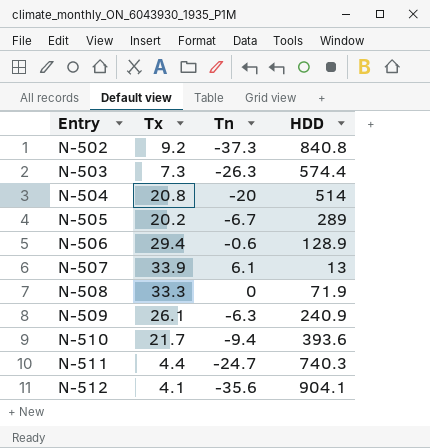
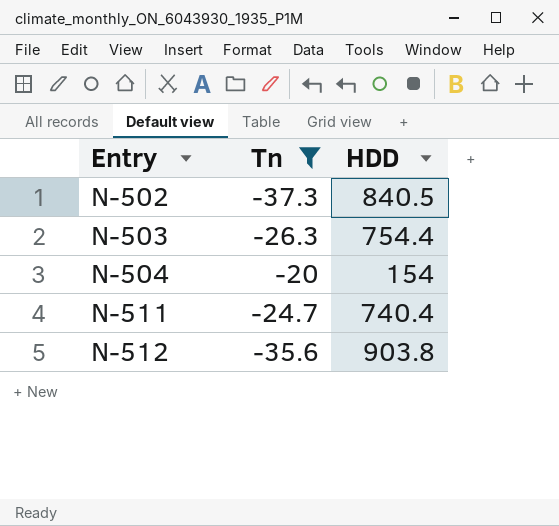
filter: none -> Tn <= -20
column Tx | position: 2 -> none
N-502 | HDD: 840.8 -> 840.5
N-503 | HDD: 574.4 -> 754.4
N-504 | HDD: 514 -> 154
N-511 | HDD: 740.3 -> 740.4
N-512 | HDD: 904.1 -> 903.8

